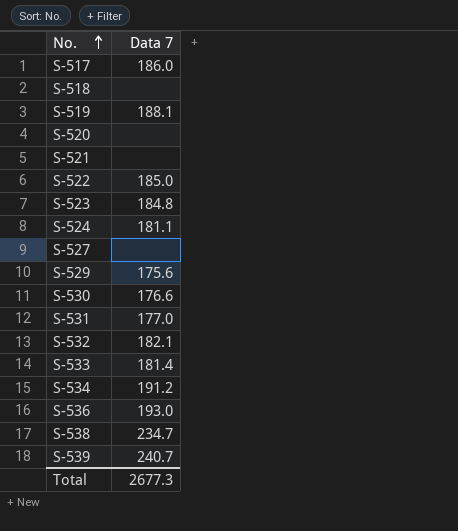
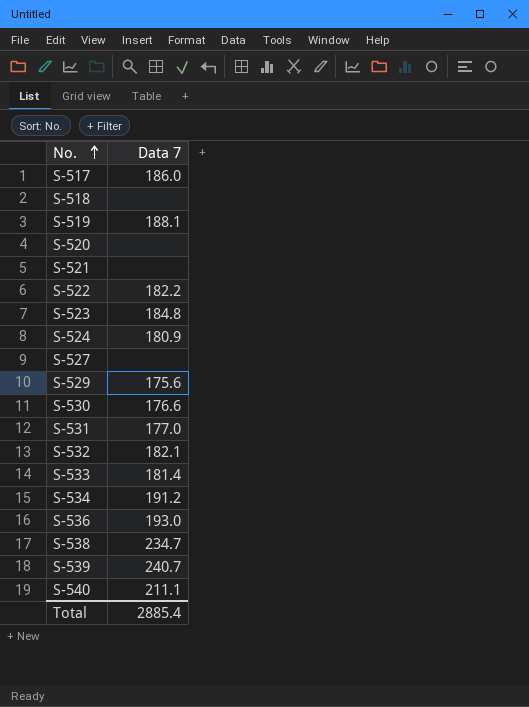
S-522 | Data 7: 185.0 -> 182.2
S-524 | Data 7: 181.1 -> 180.9
row S-540: none -> 211.1
Total | Data 7: 2677.3 -> 2885.4

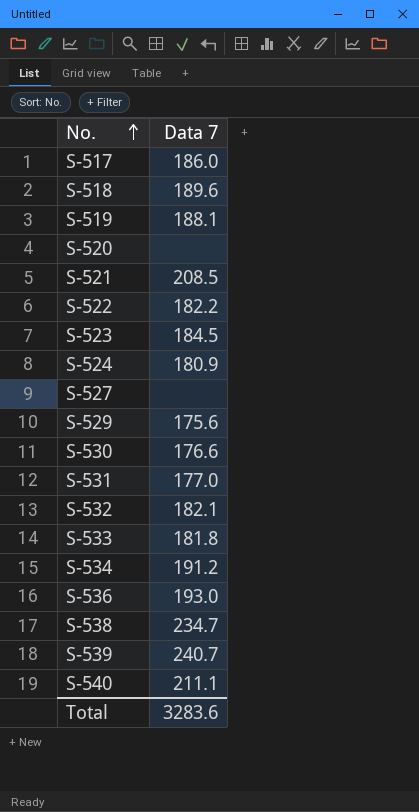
S-518 | Data 7: none -> 189.6
S-521 | Data 7: none -> 208.5
S-523 | Data 7: 184.8 -> 184.5
S-533 | Data 7: 181.4 -> 181.8
Total | Data 7: 2885.4 -> 3283.6

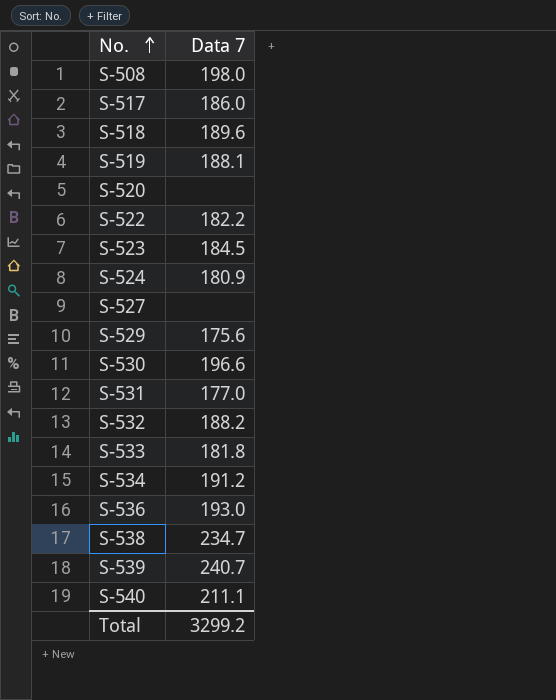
row S-521: 208.5 -> none
row S-508: none -> 198.0
S-530 | Data 7: 176.6 -> 196.6
S-532 | Data 7: 182.1 -> 188.2
Total | Data 7: 3283.6 -> 3299.2

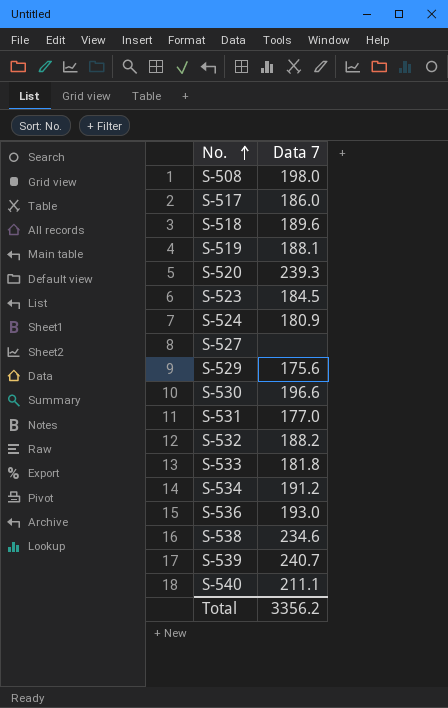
row S-522: 182.2 -> none
S-520 | Data 7: none -> 239.3
S-538 | Data 7: 234.7 -> 234.6
Total | Data 7: 3299.2 -> 3356.2

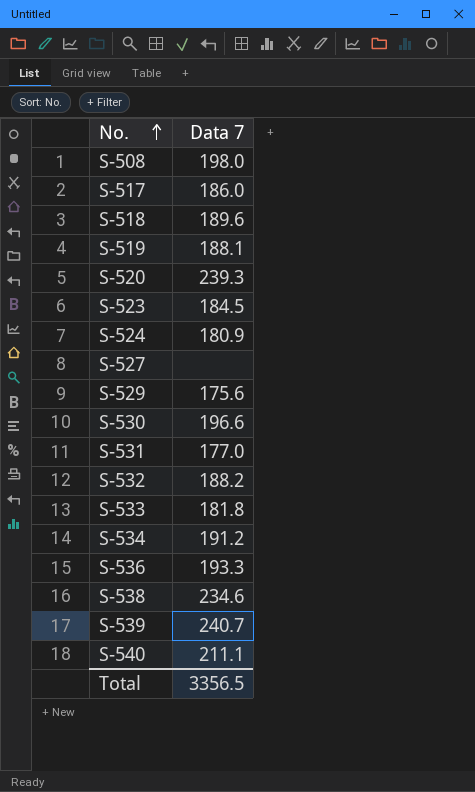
S-536 | Data 7: 193.0 -> 193.3
Total | Data 7: 3356.2 -> 3356.5

